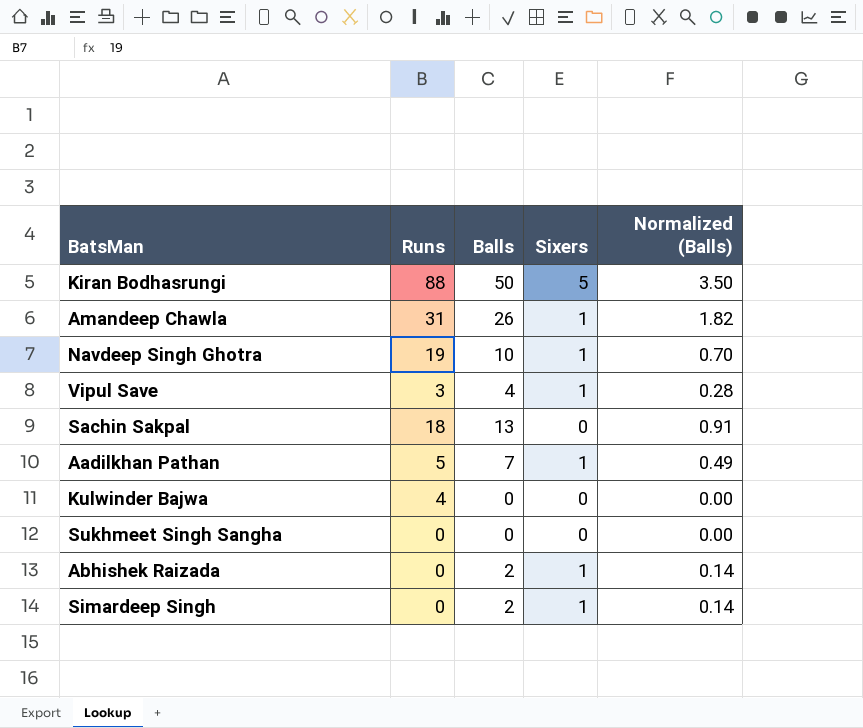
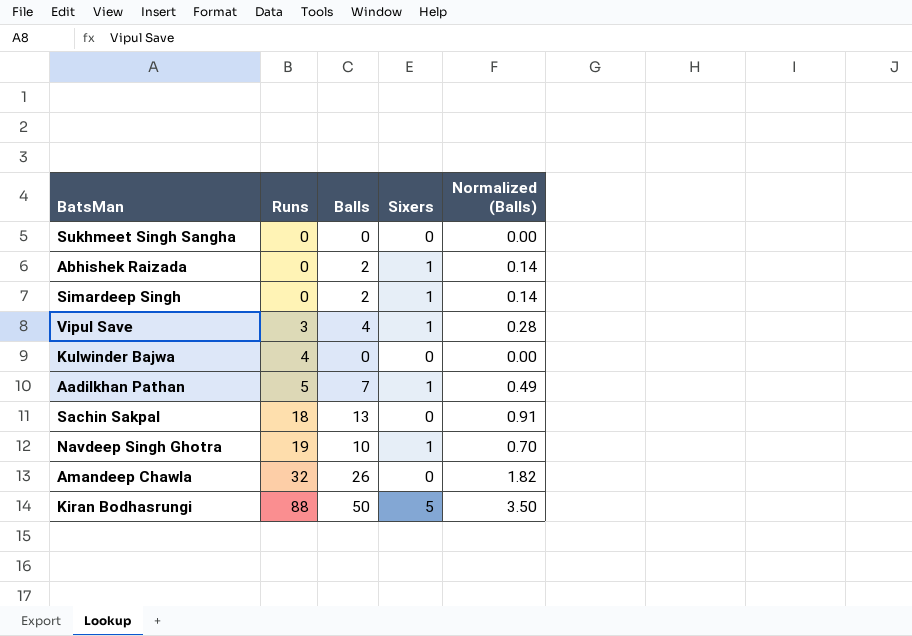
row order: none -> Runs ascending
Amandeep Chawla | Runs: 31 -> 32
Amandeep Chawla | Sixers: 1 -> 0

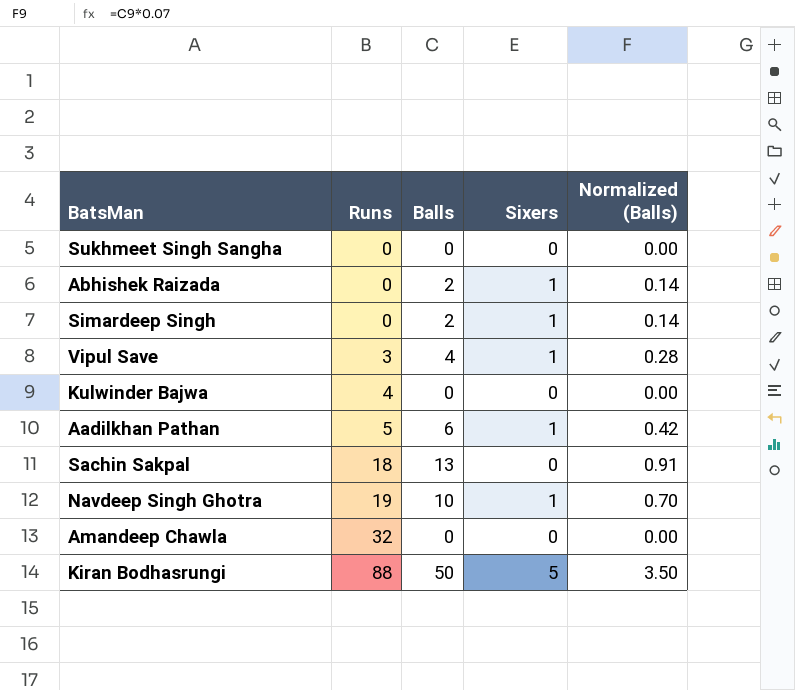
Aadilkhan Pathan | Balls: 7 -> 6
Aadilkhan Pathan | Normalized (Balls): 0.49 -> 0.42
Amandeep Chawla | Balls: 26 -> 0
Amandeep Chawla | Normalized (Balls): 1.82 -> 0.00

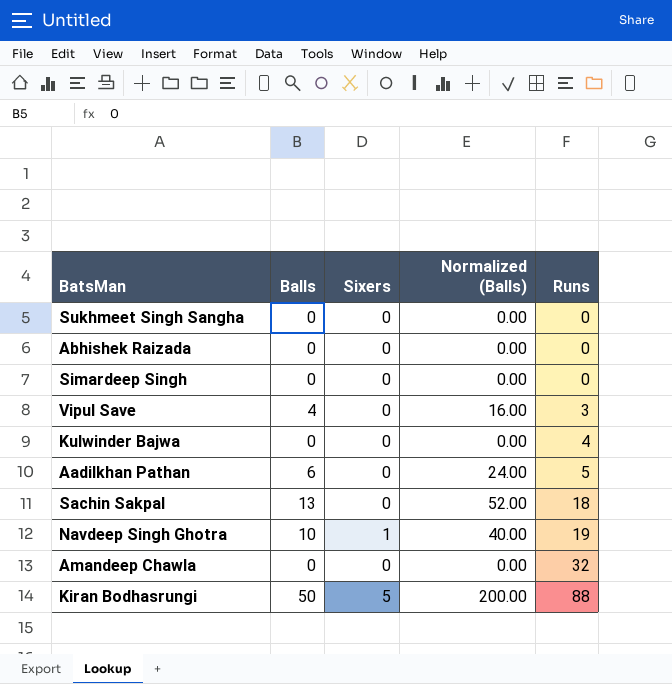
column Normalized (Balls) | formula: [Balls] * 0.07 -> [Balls] * 4
column Runs | position: 2 -> 5
Abhishek Raizada | Balls: 2 -> 0
Abhishek Raizada | Sixers: 1 -> 0
Simardeep Singh | Balls: 2 -> 0
Simardeep Singh | Sixers: 1 -> 0
Vipul Save | Sixers: 1 -> 0
Aadilkhan Pathan | Sixers: 1 -> 0

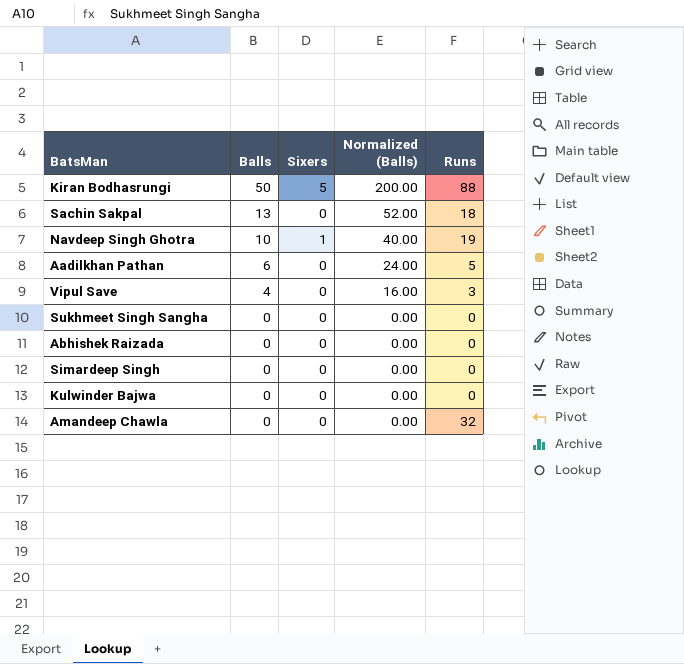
row order: Runs ascending -> Balls descending
Kulwinder Bajwa | Runs: 4 -> 0

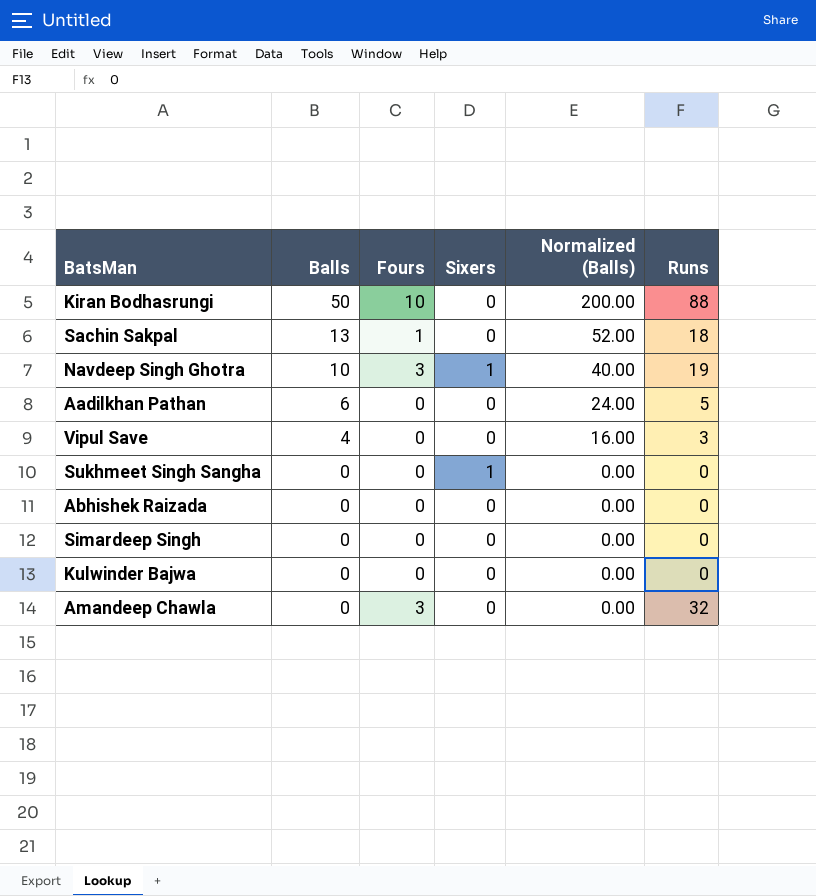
column Fours | position: none -> 3
Kiran Bodhasrungi | Sixers: 5 -> 0
Sukhmeet Singh Sangha | Sixers: 0 -> 1

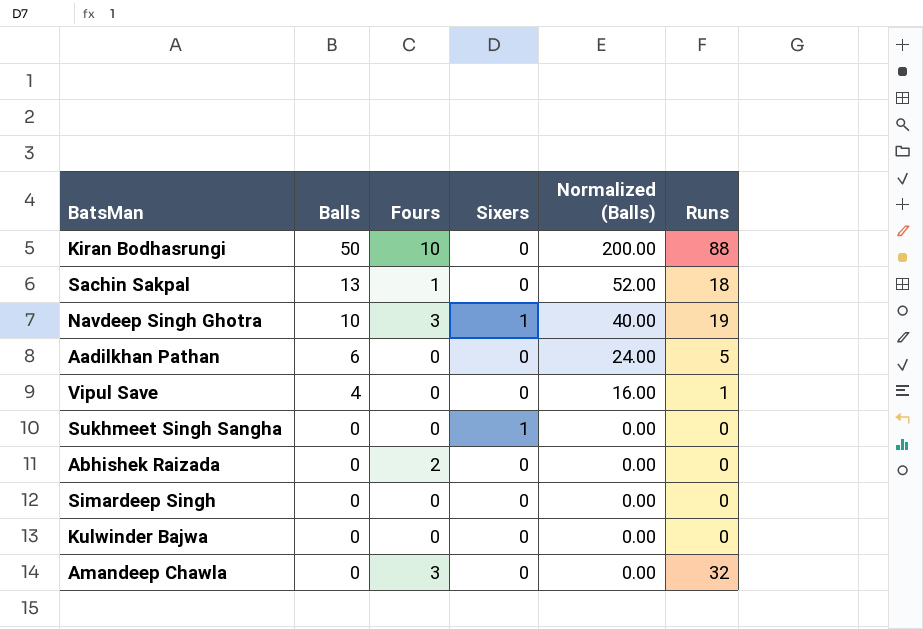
Vipul Save | Runs: 3 -> 1
Abhishek Raizada | Fours: 0 -> 2

